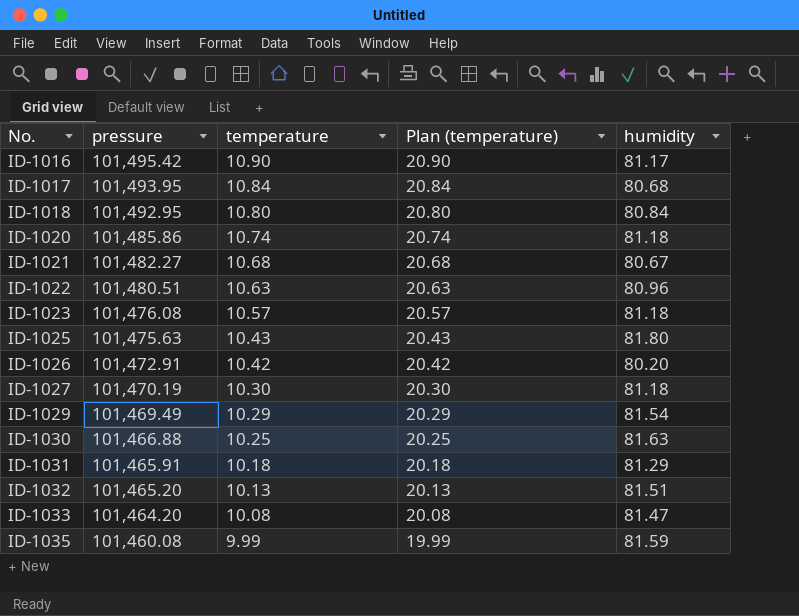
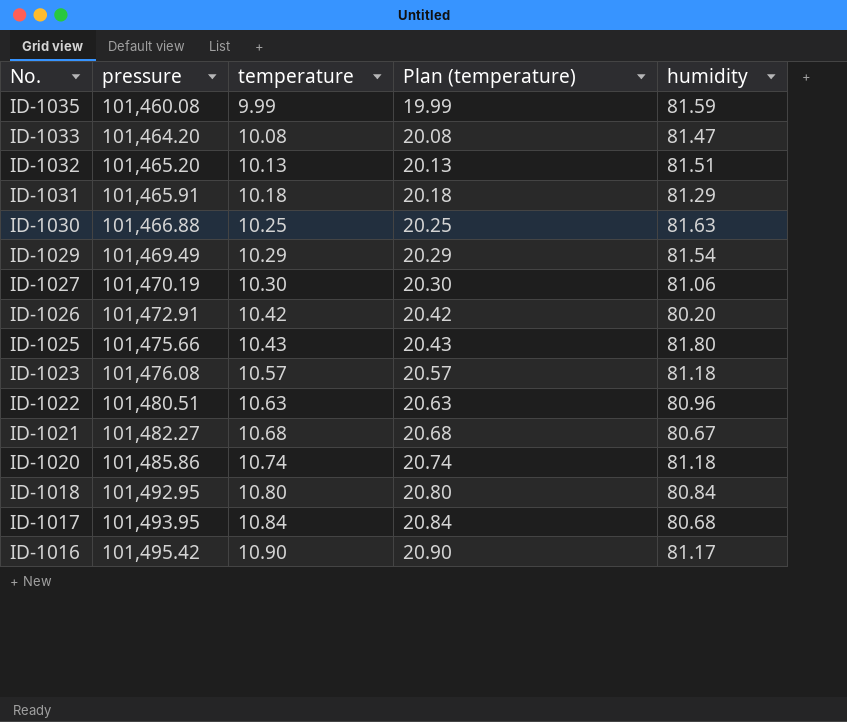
row order: No. ascending -> No. descending
ID-1027 | humidity: 81.18 -> 81.06
ID-1025 | pressure: 101,475.63 -> 101,475.66

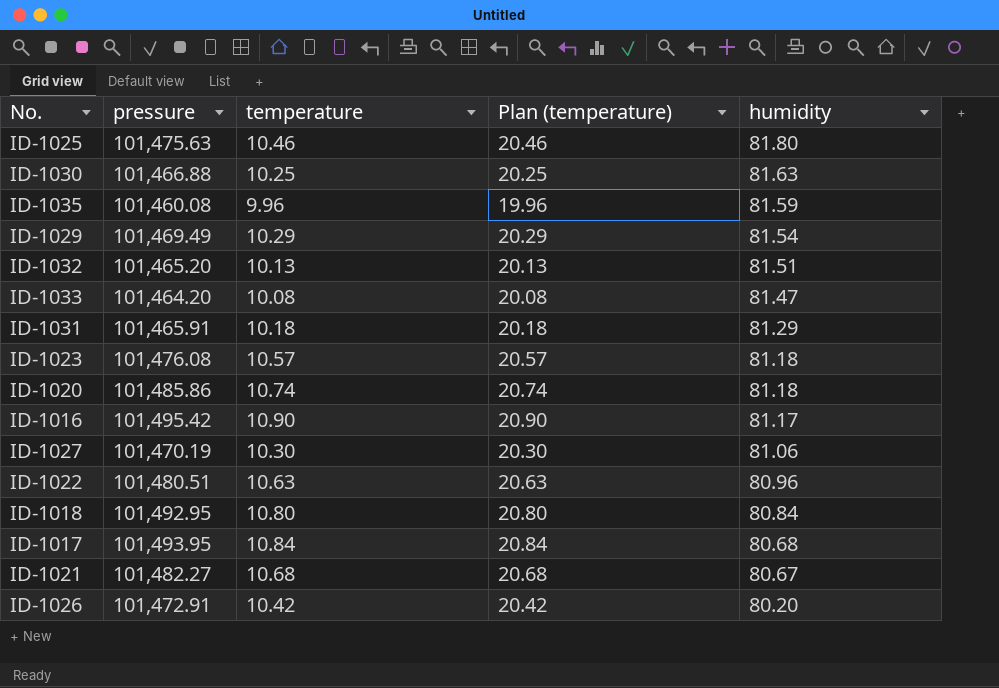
row order: No. descending -> humidity descending
ID-1025 | pressure: 101,475.66 -> 101,475.63
ID-1025 | temperature: 10.43 -> 10.46
ID-1025 | Plan (temperature): 20.43 -> 20.46
ID-1035 | temperature: 9.99 -> 9.96
ID-1035 | Plan (temperature): 19.99 -> 19.96

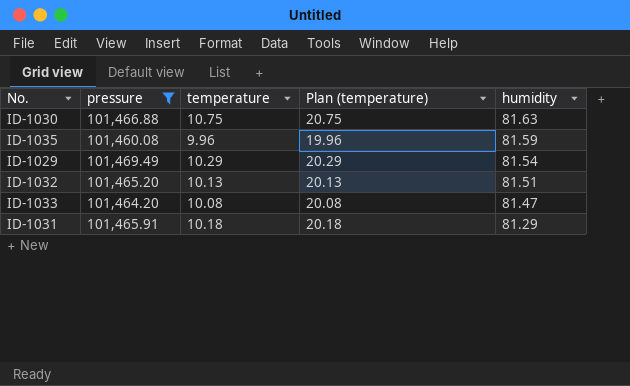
filter: none -> pressure <= 101,469.49
ID-1030 | temperature: 10.25 -> 10.75
ID-1030 | Plan (temperature): 20.25 -> 20.75

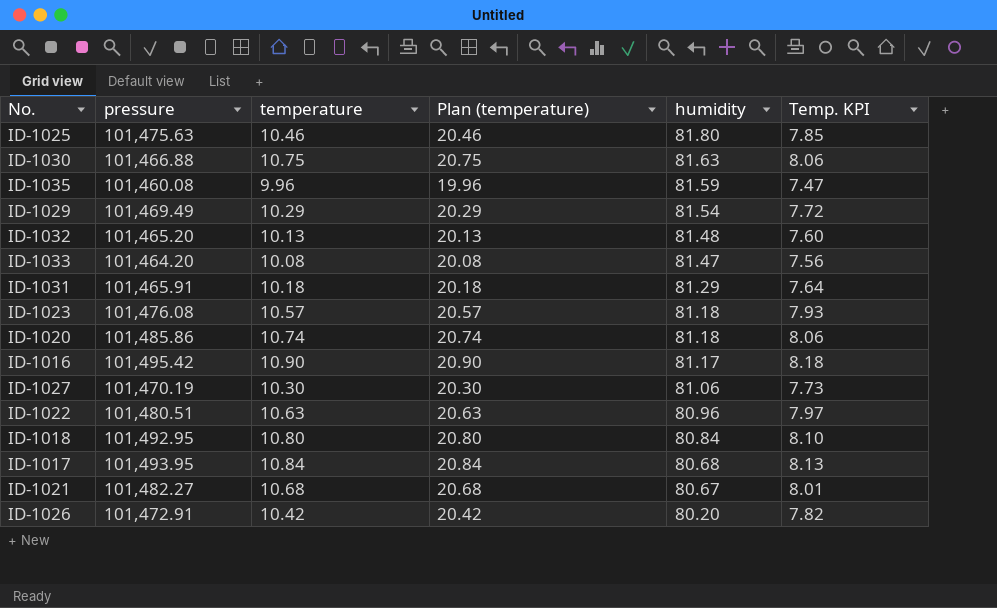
filter: pressure <= 101,469.49 -> none
column Temp. KPI | formula: none -> [temperature] * 0.75
ID-1032 | humidity: 81.51 -> 81.48

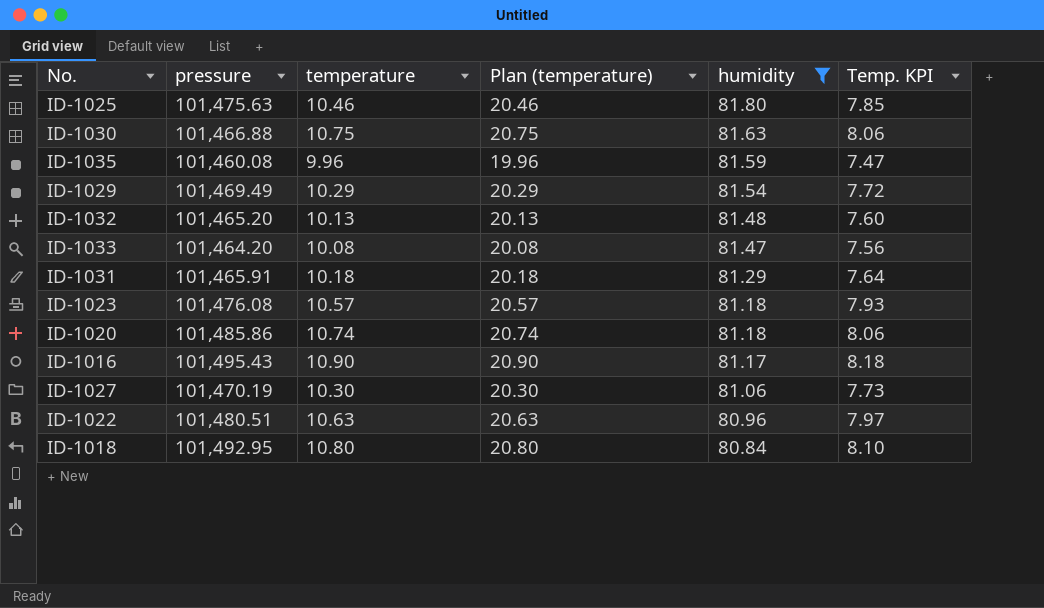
filter: none -> humidity >= 80.84
ID-1016 | pressure: 101,495.42 -> 101,495.43

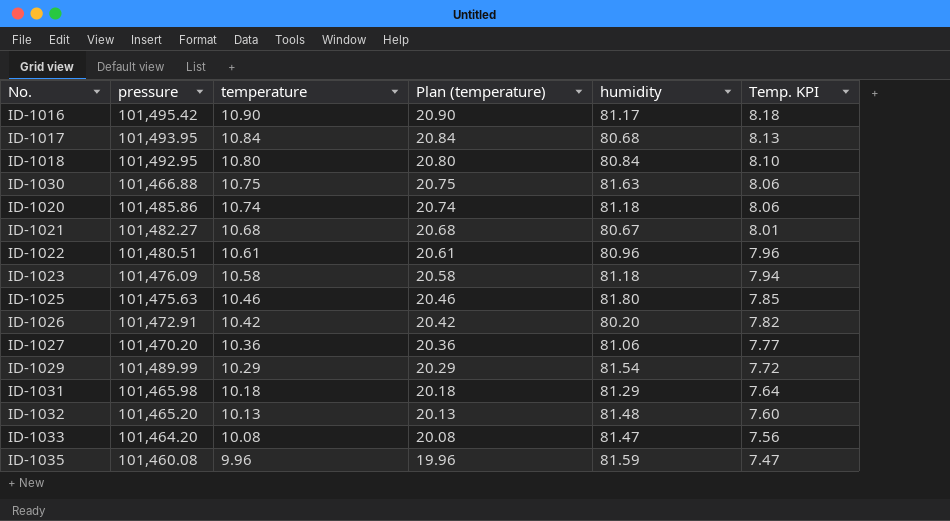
filter: humidity >= 80.84 -> none
row order: humidity descending -> temperature descending
ID-1016 | pressure: 101,495.43 -> 101,495.42
ID-1022 | temperature: 10.63 -> 10.61
ID-1022 | Plan (temperature): 20.63 -> 20.61
ID-1022 | Temp. KPI: 7.97 -> 7.96
ID-1023 | pressure: 101,476.08 -> 101,476.09
ID-1023 | temperature: 10.57 -> 10.58
ID-1023 | Plan (temperature): 20.57 -> 20.58
ID-1023 | Temp. KPI: 7.93 -> 7.94
ID-1027 | pressure: 101,470.19 -> 101,470.20
ID-1027 | temperature: 10.30 -> 10.36
ID-1027 | Plan (temperature): 20.30 -> 20.36
ID-1027 | Temp. KPI: 7.73 -> 7.77
ID-1029 | pressure: 101,469.49 -> 101,489.99
ID-1031 | pressure: 101,465.91 -> 101,465.98

